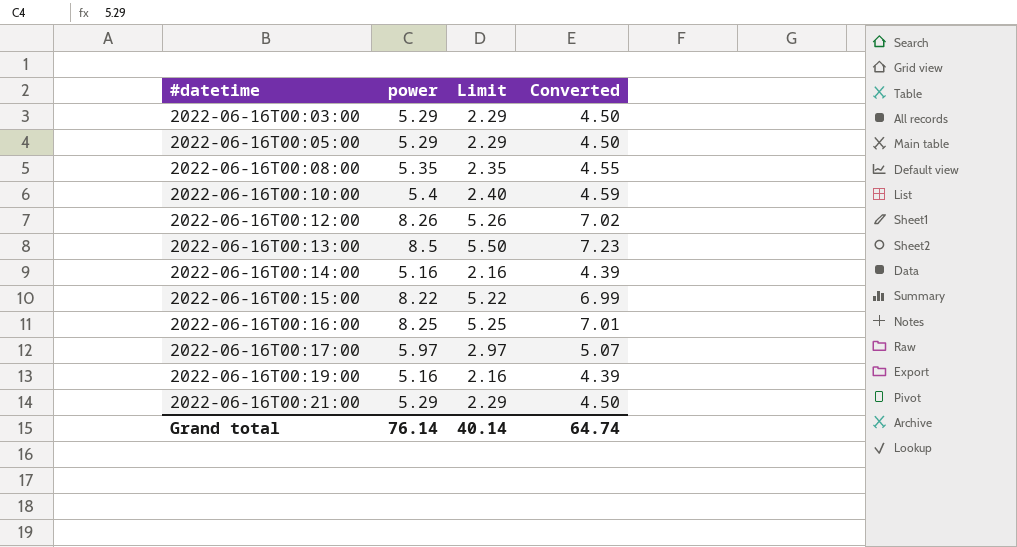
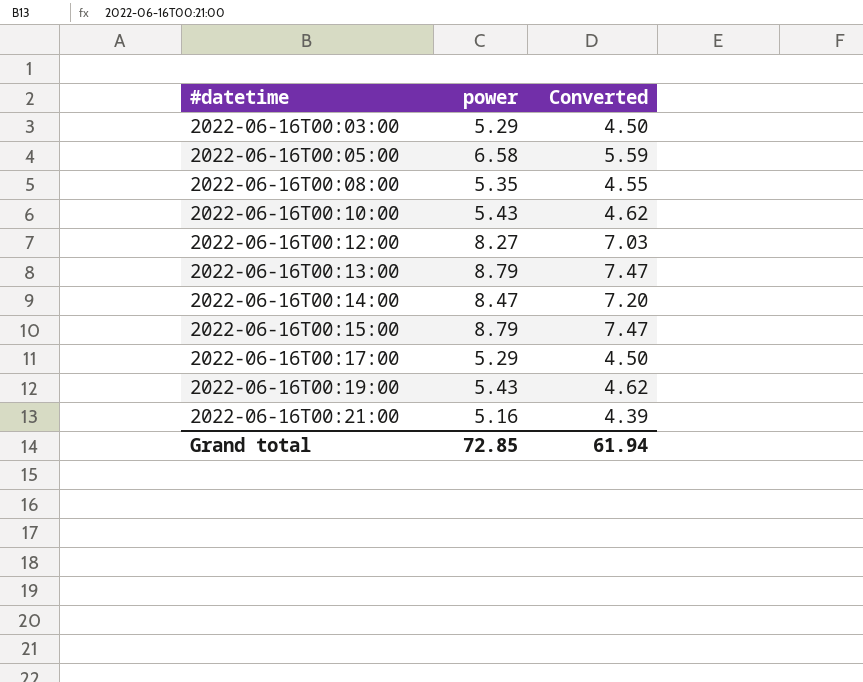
column Limit | formula: [power] - 3 -> none
row 2022-06-16T00:16:00: 8.25 | 5.25 | 7.01 -> none
2022-06-16T00:05:00 | power: 5.29 -> 6.58
2022-06-16T00:05:00 | Converted: 4.50 -> 5.59
2022-06-16T00:10:00 | power: 5.4 -> 5.43
2022-06-16T00:10:00 | Converted: 4.59 -> 4.62
2022-06-16T00:12:00 | power: 8.26 -> 8.27
2022-06-16T00:12:00 | Converted: 7.02 -> 7.03
2022-06-16T00:13:00 | power: 8.5 -> 8.79
2022-06-16T00:13:00 | Converted: 7.23 -> 7.47
2022-06-16T00:14:00 | power: 5.16 -> 8.47
2022-06-16T00:14:00 | Converted: 4.39 -> 7.20
2022-06-16T00:15:00 | power: 8.22 -> 8.79
2022-06-16T00:15:00 | Converted: 6.99 -> 7.47
2022-06-16T00:17:00 | power: 5.97 -> 5.29
2022-06-16T00:17:00 | Converted: 5.07 -> 4.50
2022-06-16T00:19:00 | power: 5.16 -> 5.43
2022-06-16T00:19:00 | Converted: 4.39 -> 4.62
2022-06-16T00:21:00 | power: 5.29 -> 5.16
2022-06-16T00:21:00 | Converted: 4.50 -> 4.39
Grand total | power: 76.14 -> 72.85
Grand total | Converted: 64.74 -> 61.94

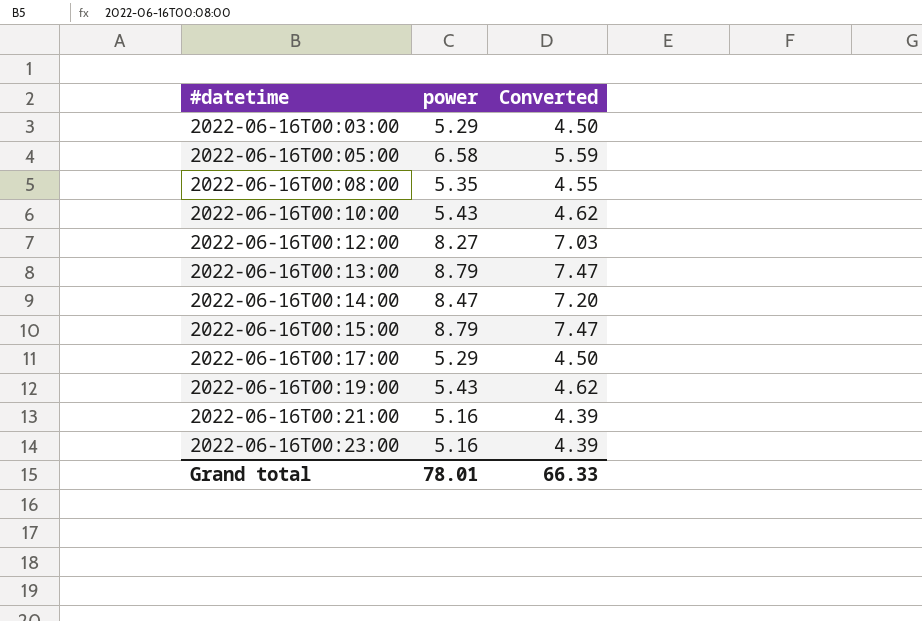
row 2022-06-16T00:23:00: none -> 5.16 | 4.39
Grand total | power: 72.85 -> 78.01
Grand total | Converted: 61.94 -> 66.33

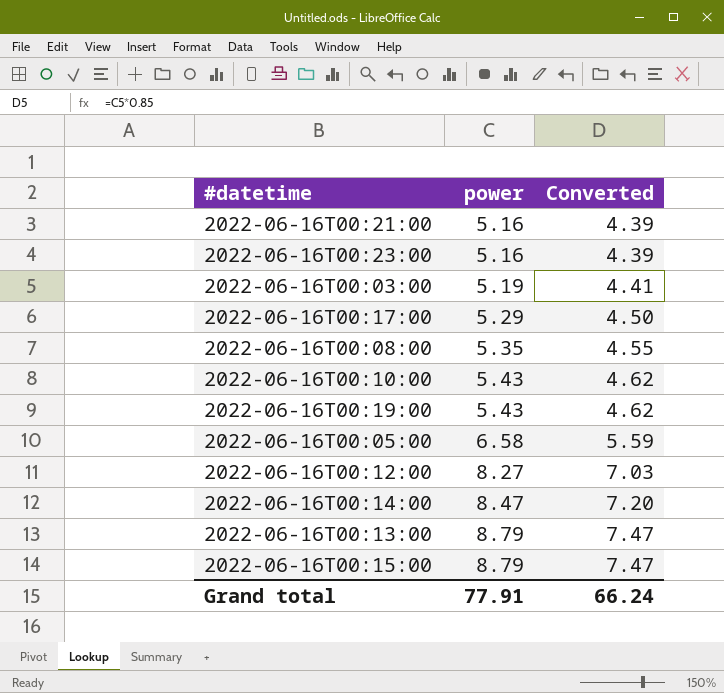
row order: #datetime ascending -> power ascending
2022-06-16T00:03:00 | power: 5.29 -> 5.19
2022-06-16T00:03:00 | Converted: 4.50 -> 4.41
Grand total | power: 78.01 -> 77.91
Grand total | Converted: 66.33 -> 66.24

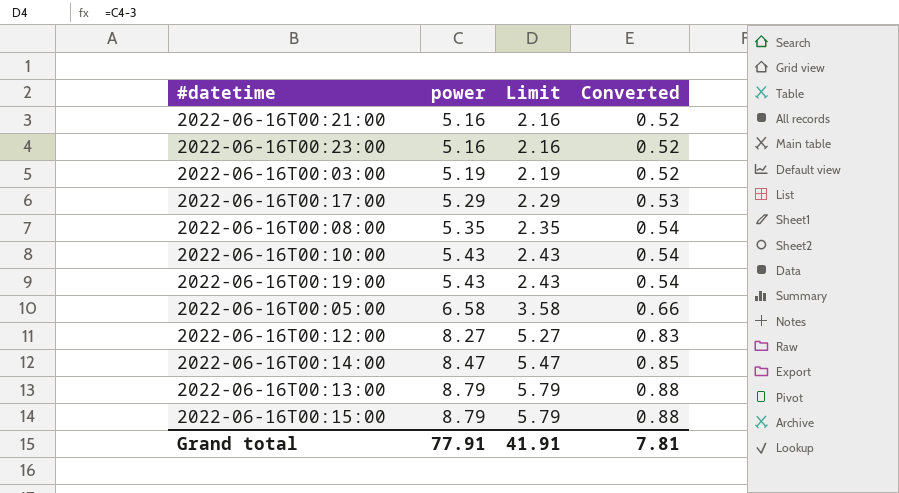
column Limit | formula: none -> [power] - 3
column Converted | formula: [power] * 0.85 -> [power] * 0.1
Grand total | Converted: 66.24 -> 7.81

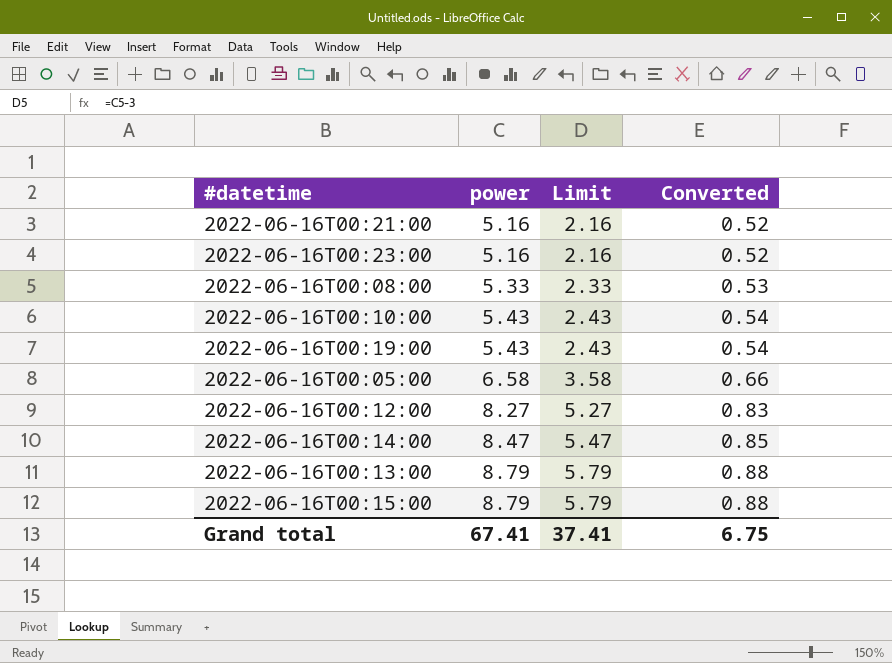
row 2022-06-16T00:03:00: 5.19 | 2.19 | 0.52 -> none
row 2022-06-16T00:17:00: 5.29 | 2.29 | 0.53 -> none
2022-06-16T00:08:00 | power: 5.35 -> 5.33
2022-06-16T00:08:00 | Limit: 2.35 -> 2.33
2022-06-16T00:08:00 | Converted: 0.54 -> 0.53
Grand total | power: 77.91 -> 67.41
Grand total | Limit: 41.91 -> 37.41
Grand total | Converted: 7.81 -> 6.75

